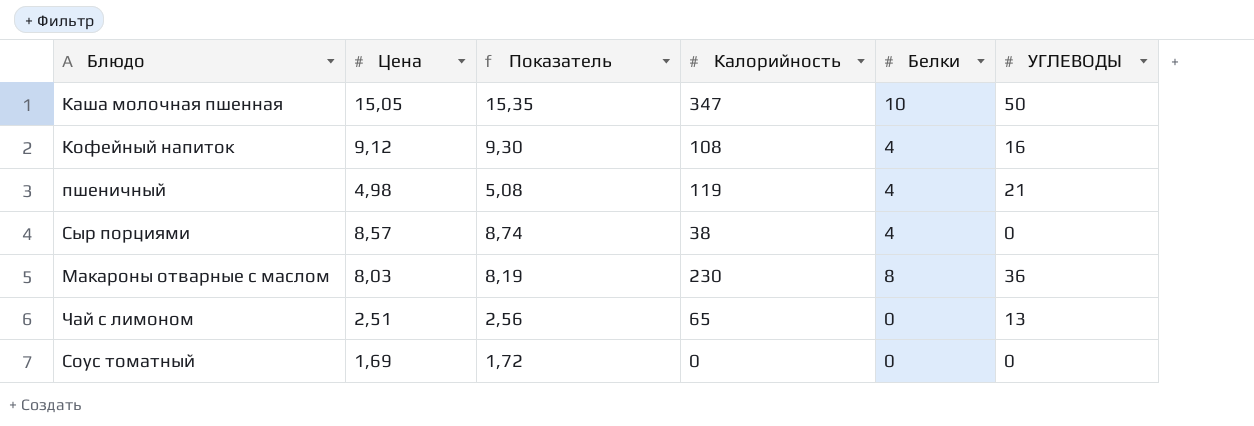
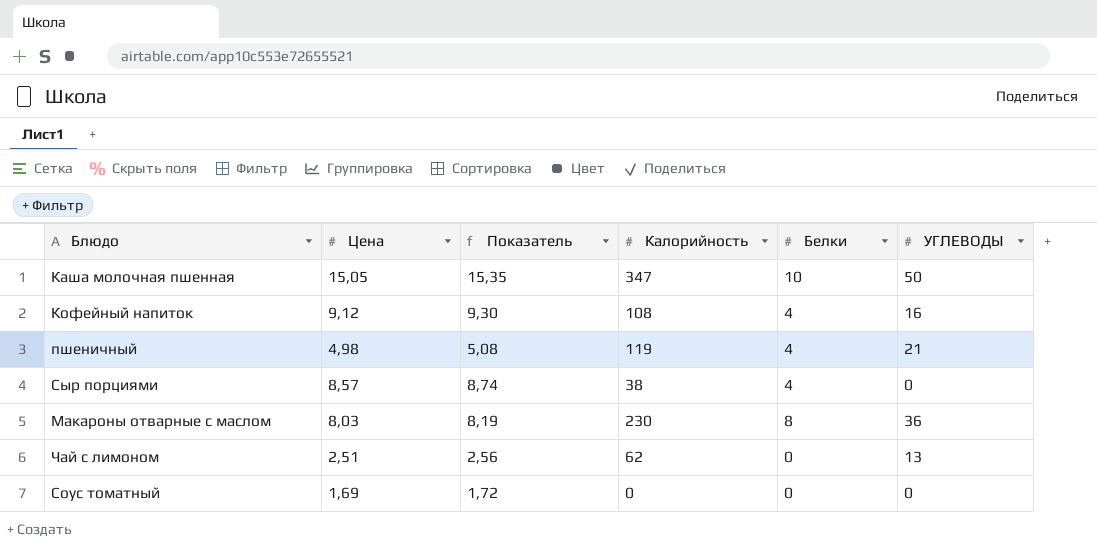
Чай с лимоном | Калорийность: 65 -> 62

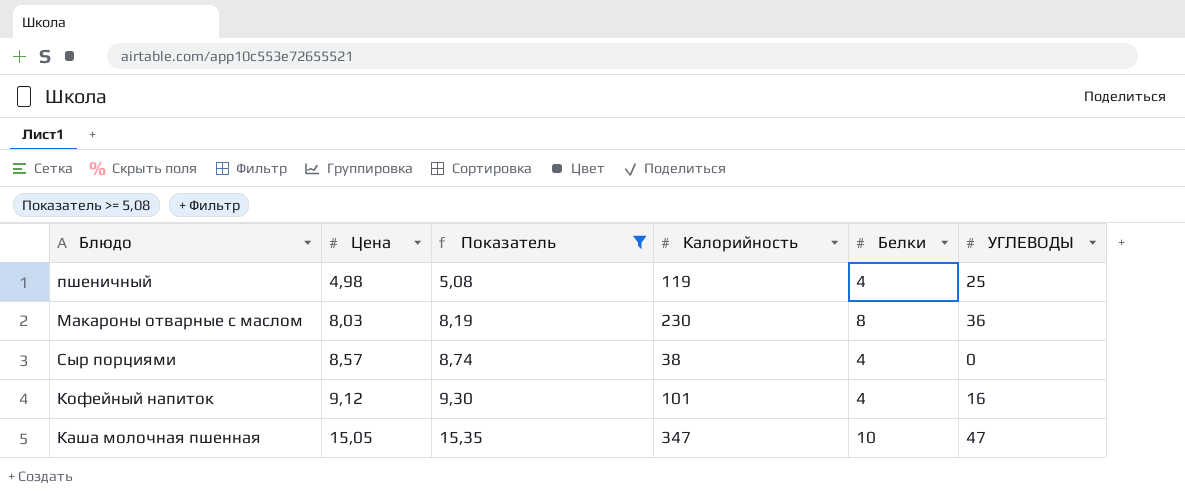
filter: none -> Показатель >= 5,08
row order: none -> Цена ascending
пшеничный | УГЛЕВОДЫ: 21 -> 25
Кофейный напиток | Калорийность: 108 -> 101
Каша молочная пшенная | УГЛЕВОДЫ: 50 -> 47

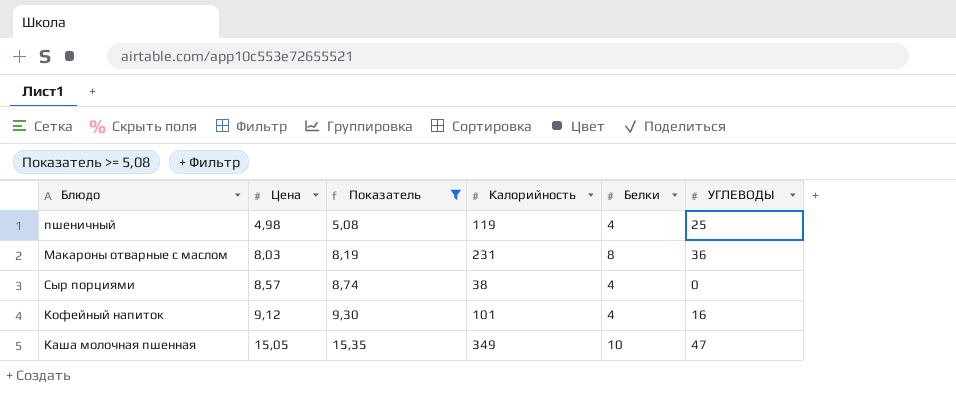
Макароны отварные с маслом | Калорийность: 230 -> 231
Каша молочная пшенная | Калорийность: 347 -> 349

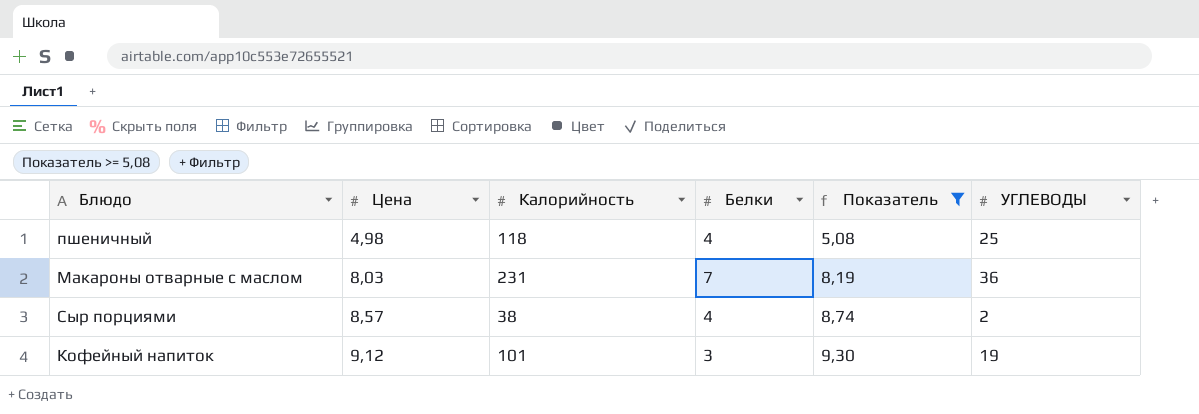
column Показатель | position: 3 -> 5
row Каша молочная пшенная: 15,05 | 15,35 | 349 | 10 | 47 -> none
пшеничный | Калорийность: 119 -> 118
Макароны отварные с маслом | Белки: 8 -> 7
Сыр порциями | УГЛЕВОДЫ: 0 -> 2
Кофейный напиток | Белки: 4 -> 3
Кофейный напиток | УГЛЕВОДЫ: 16 -> 19

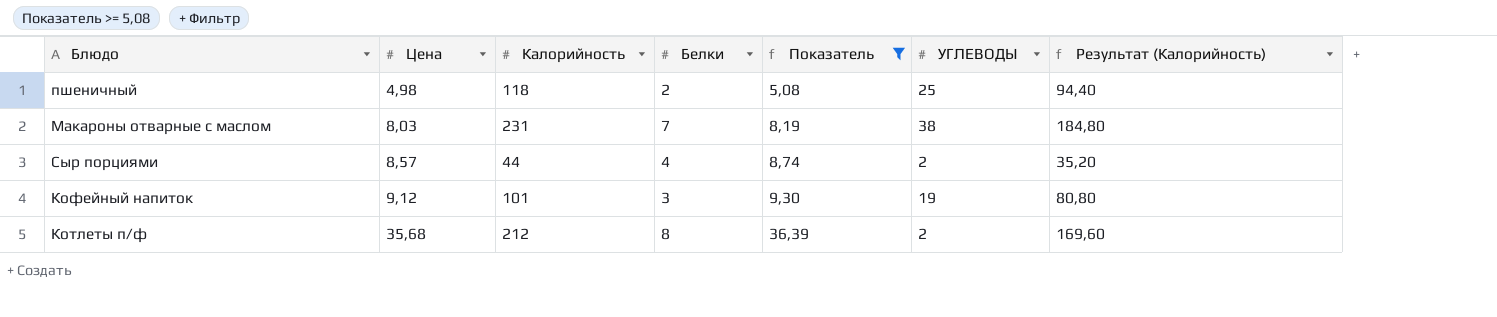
column Результат (Калорийность) | formula: none -> [Калорийность] * 0,8
пшеничный | Белки: 4 -> 2
Макароны отварные с маслом | УГЛЕВОДЫ: 36 -> 38
Сыр порциями | Калорийность: 38 -> 44
row Котлеты п/ф: none -> 35,68 | 212 | 8 | 36,39 | 2 | 169,60

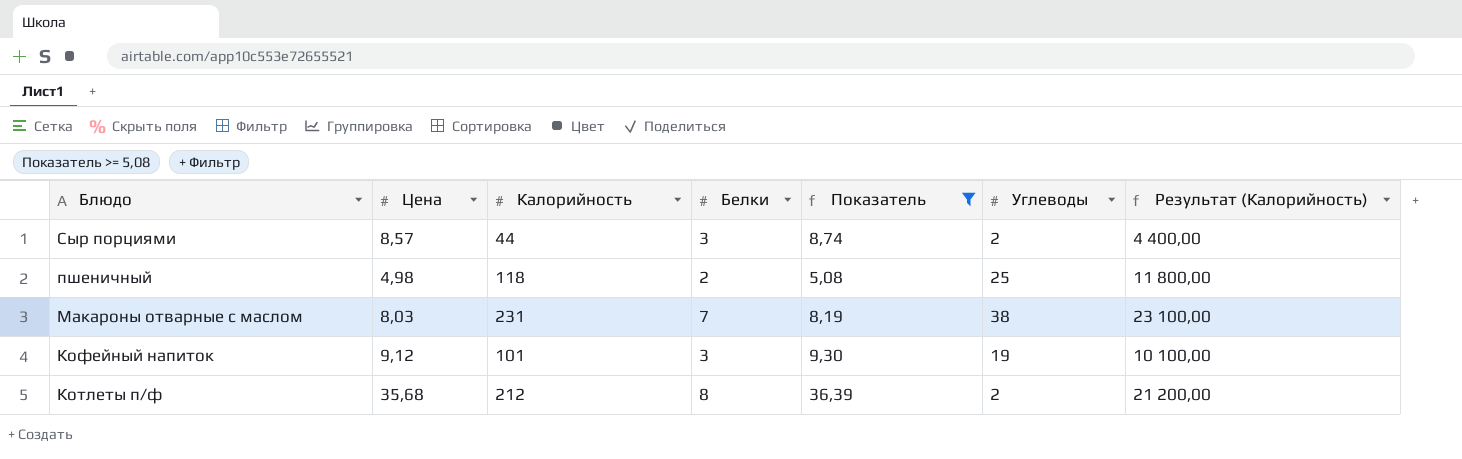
row order: Цена ascending -> Блюдо descending
column name: УГЛЕВОДЫ -> Углеводы
column Результат (Калорийность) | formula: [Калорийность] * 0,8 -> [Калорийность] * 100
Сыр порциями | Белки: 4 -> 3

